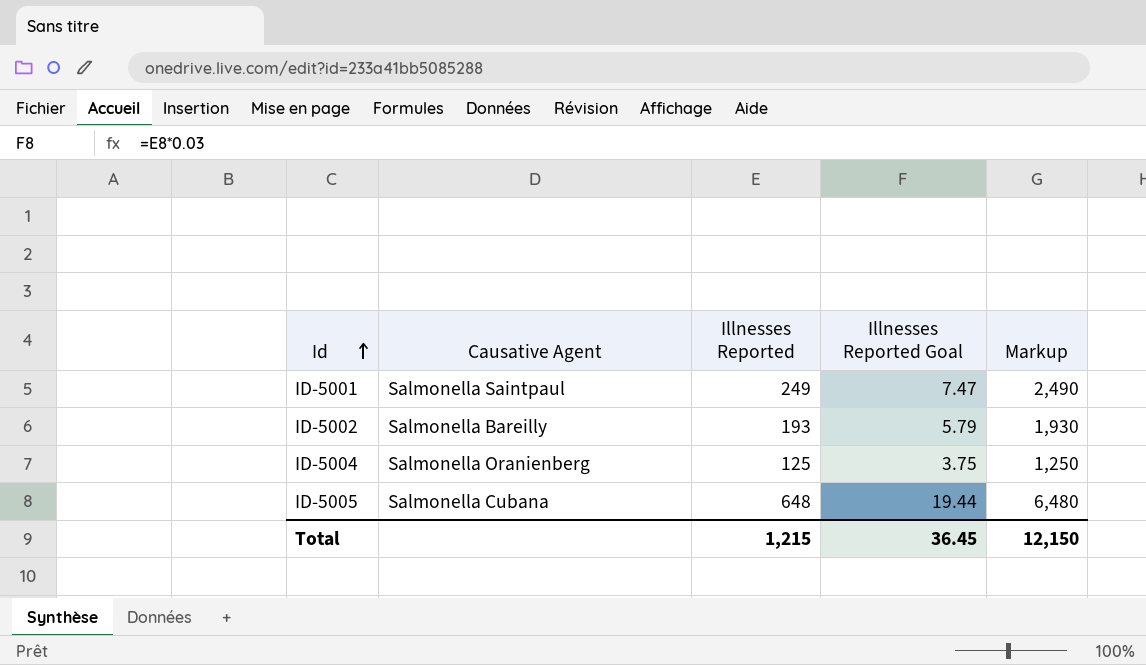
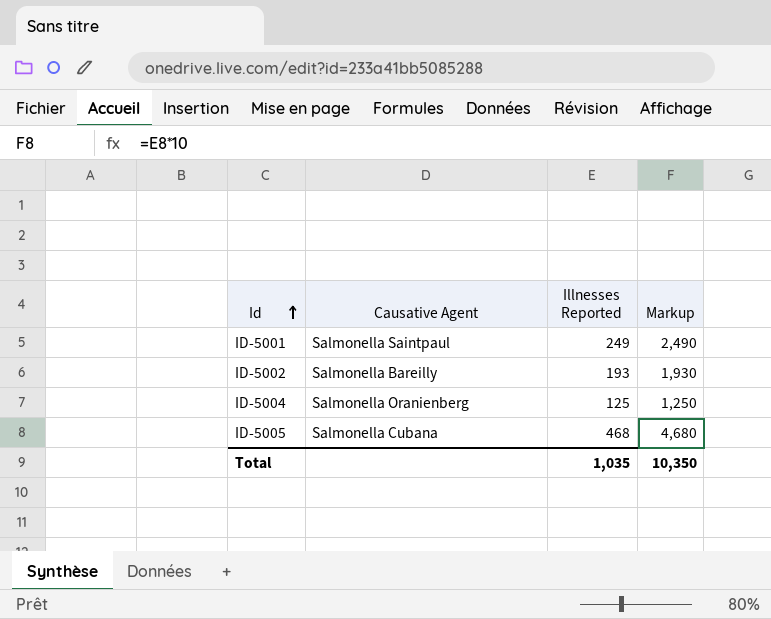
column Illnesses Reported Goal | formula: [Illnesses Reported] * 0.03 -> none
ID-5005 | Illnesses Reported: 648 -> 468
ID-5005 | Markup: 6,480 -> 4,680
Total | Illnesses Reported: 1,215 -> 1,035
Total | Markup: 12,150 -> 10,350

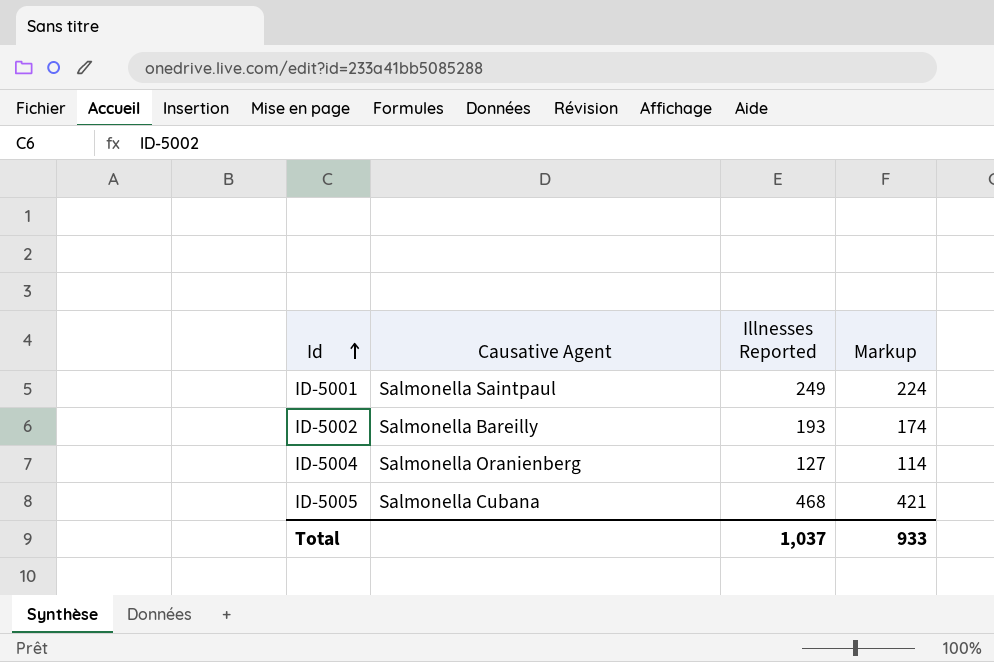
column Markup | formula: [Illnesses Reported] * 10 -> [Illnesses Reported] * 0.9
ID-5004 | Illnesses Reported: 125 -> 127
Total | Illnesses Reported: 1,035 -> 1,037
Total | Markup: 10,350 -> 933

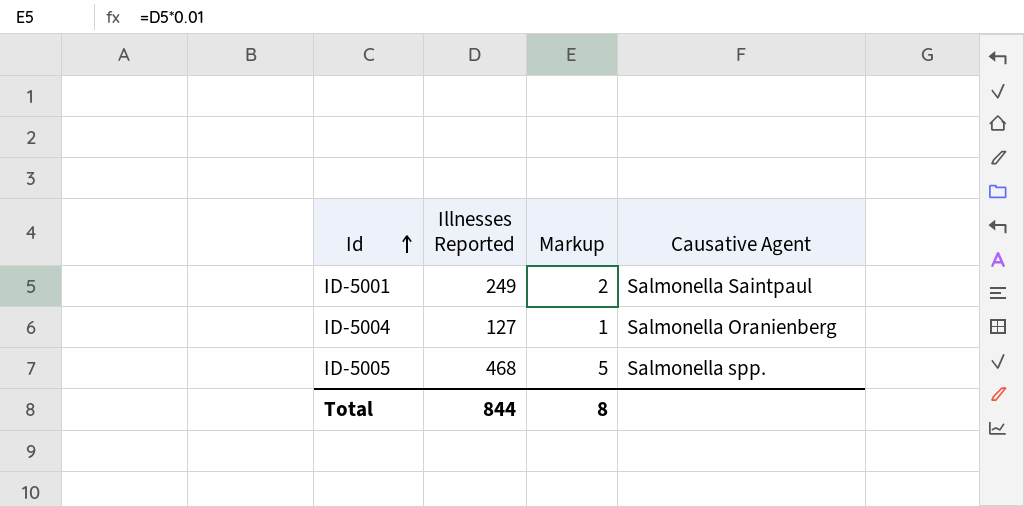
column Markup | formula: [Illnesses Reported] * 0.9 -> [Illnesses Reported] * 0.01
column Causative Agent | position: 2 -> 4
row ID-5002: Salmonella Bareilly | 193 | 174 -> none
ID-5005 | Causative Agent: Salmonella Cubana -> Salmonella spp.
Total | Illnesses Reported: 1,037 -> 844
Total | Markup: 933 -> 8

